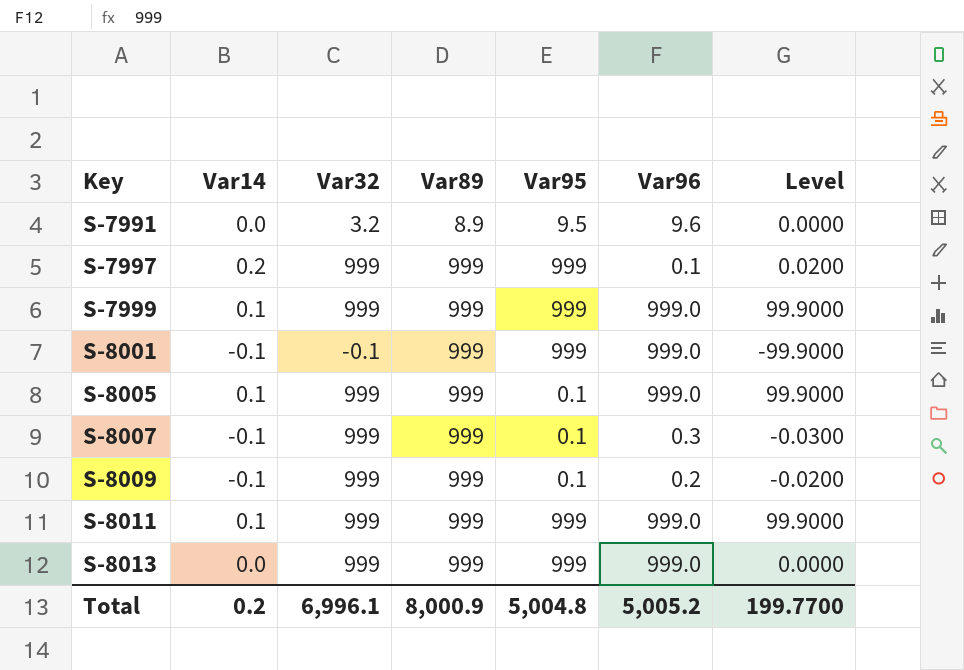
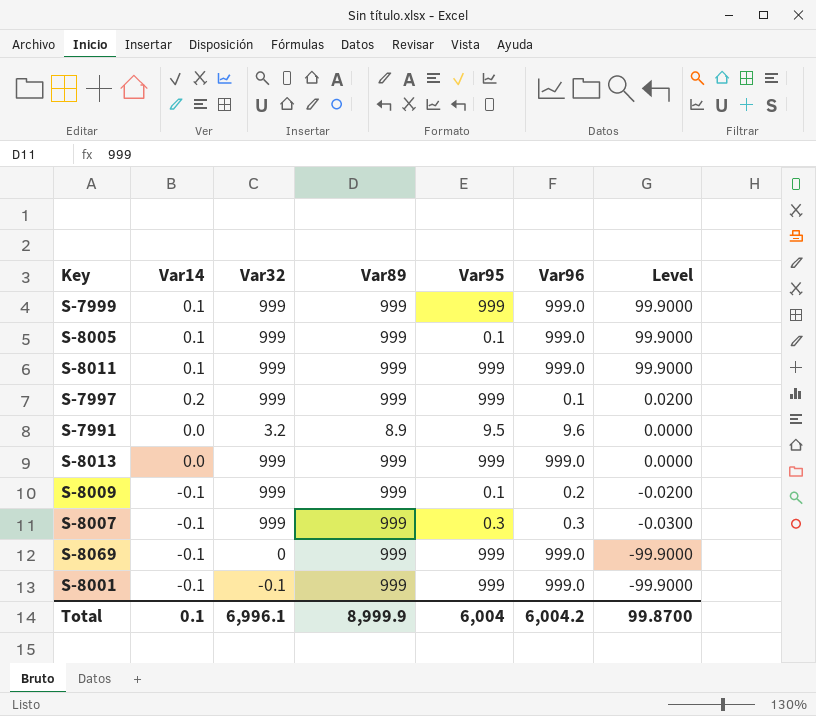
row order: Key ascending -> Level descending
S-8007 | Var95: 0.1 -> 0.3
row S-8069: none -> -0.1 | 0 | 999 | 999 | 999.0 | -99.9000
Total | Var14: 0.2 -> 0.1
Total | Var89: 8,000.9 -> 8,999.9
Total | Var95: 5,004.8 -> 6,004
Total | Var96: 5,005.2 -> 6,004.2
Total | Level: 199.7700 -> 99.8700

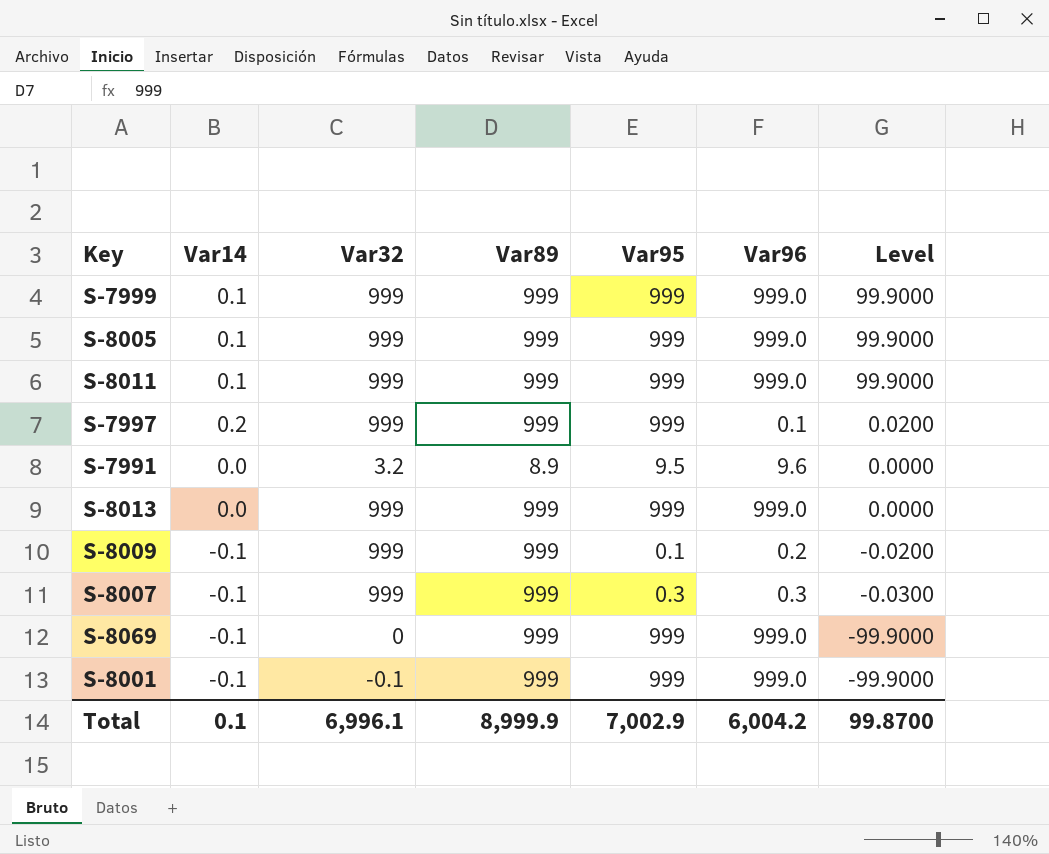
S-8005 | Var95: 0.1 -> 999
Total | Var95: 6,004 -> 7,002.9

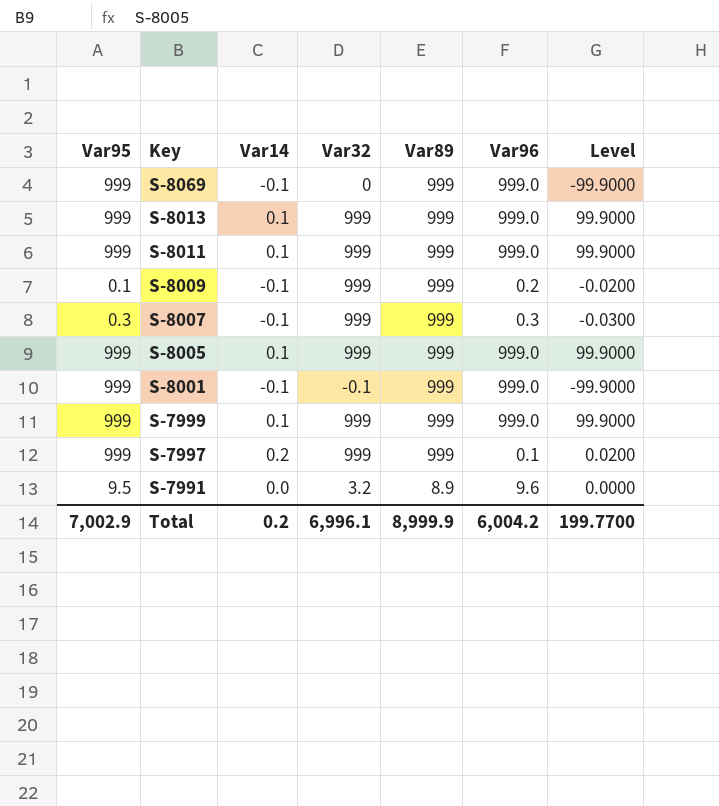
row order: Level descending -> Key descending
column Var95 | position: 5 -> 1
S-8013 | Var14: 0.0 -> 0.1
S-8013 | Level: 0.0000 -> 99.9000
Total | Var14: 0.1 -> 0.2
Total | Level: 99.8700 -> 199.7700

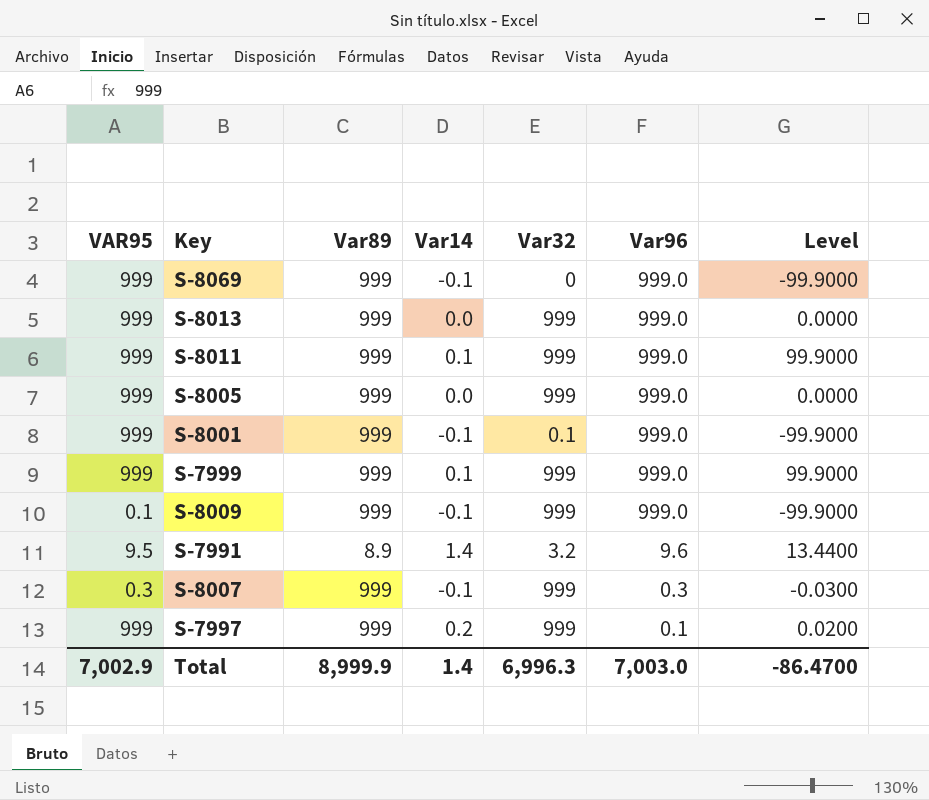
row order: Key descending -> Var96 descending
column name: Var95 -> VAR95
column Var89 | position: 5 -> 3
S-8013 | Var14: 0.1 -> 0.0
S-8013 | Level: 99.9000 -> 0.0000
S-8005 | Var14: 0.1 -> 0.0
S-8005 | Level: 99.9000 -> 0.0000
S-8001 | Var32: -0.1 -> 0.1
S-8009 | Var96: 0.2 -> 999.0
S-8009 | Level: -0.0200 -> -99.9000
S-7991 | Var14: 0.0 -> 1.4
S-7991 | Level: 0.0000 -> 13.4400
Total | Var14: 0.2 -> 1.4
Total | Var32: 6,996.1 -> 6,996.3
Total | Var96: 6,004.2 -> 7,003.0
Total | Level: 199.7700 -> -86.4700

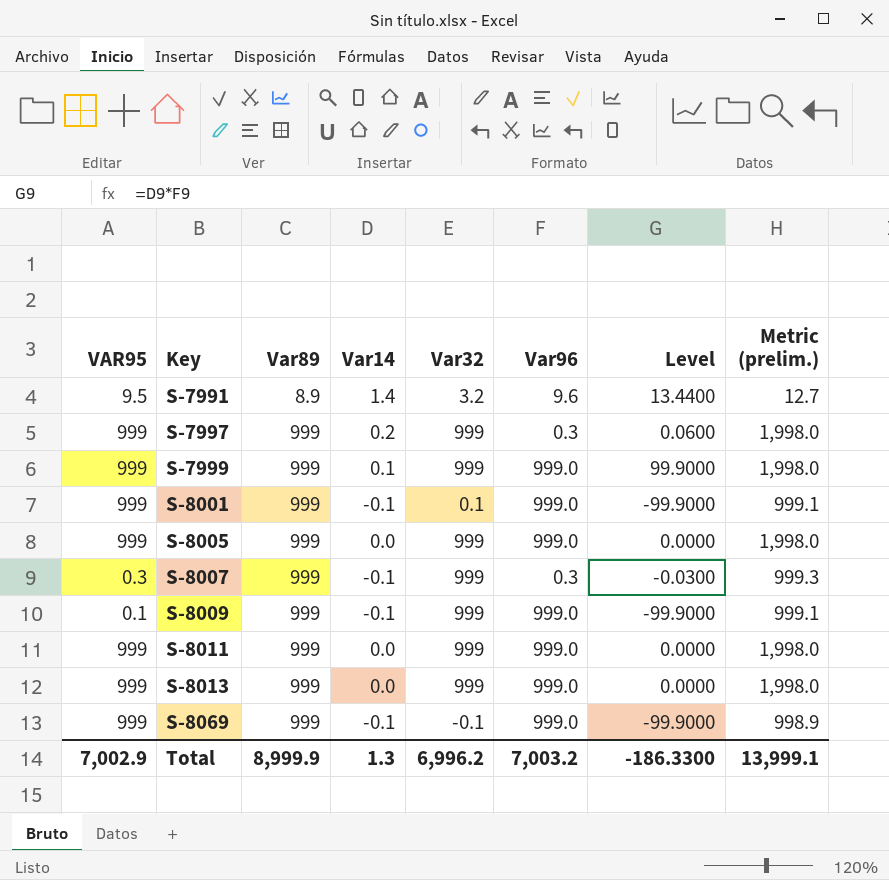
row order: Var96 descending -> Key ascending
column Metric (prelim.) | formula: none -> [VAR95] + [Var32]
S-7997 | Var96: 0.1 -> 0.3
S-7997 | Level: 0.0200 -> 0.0600
S-8011 | Var14: 0.1 -> 0.0
S-8011 | Level: 99.9000 -> 0.0000
S-8069 | Var32: 0 -> -0.1
Total | Var14: 1.4 -> 1.3
Total | Var32: 6,996.3 -> 6,996.2
Total | Var96: 7,003.0 -> 7,003.2
Total | Level: -86.4700 -> -186.3300

